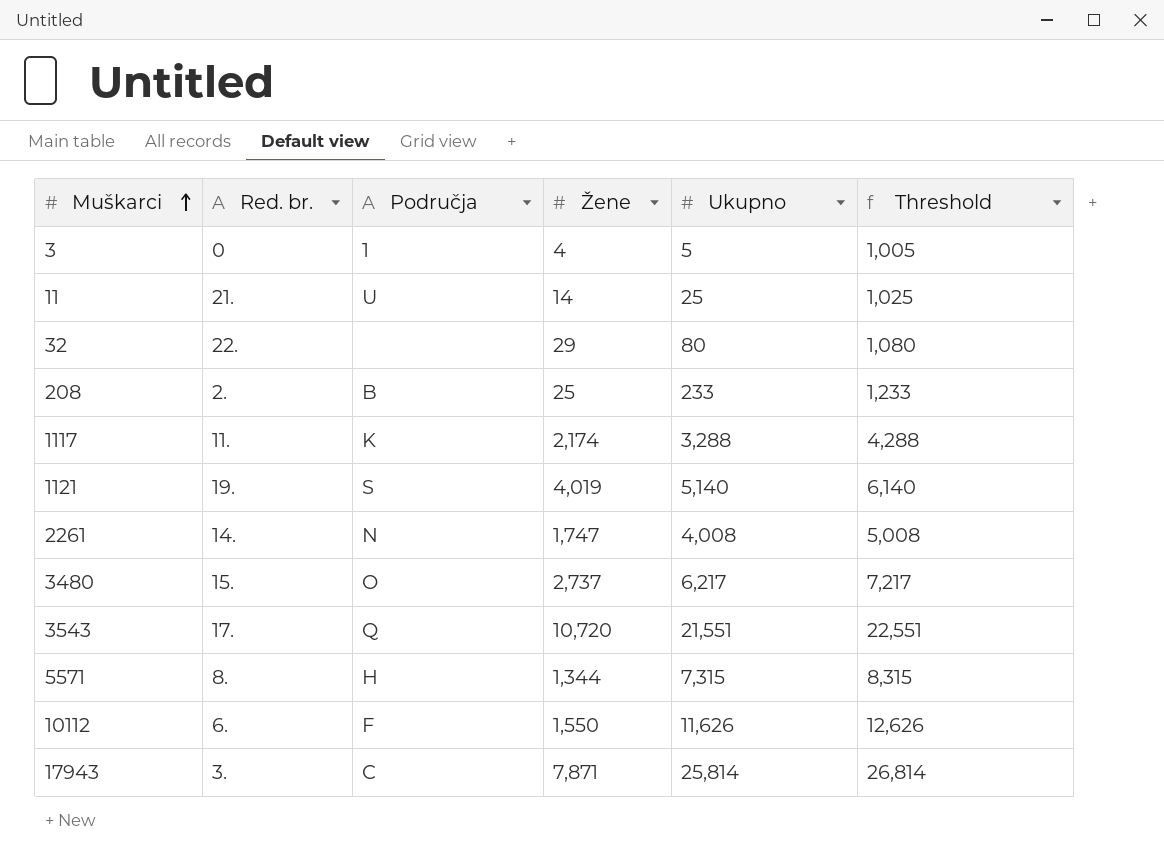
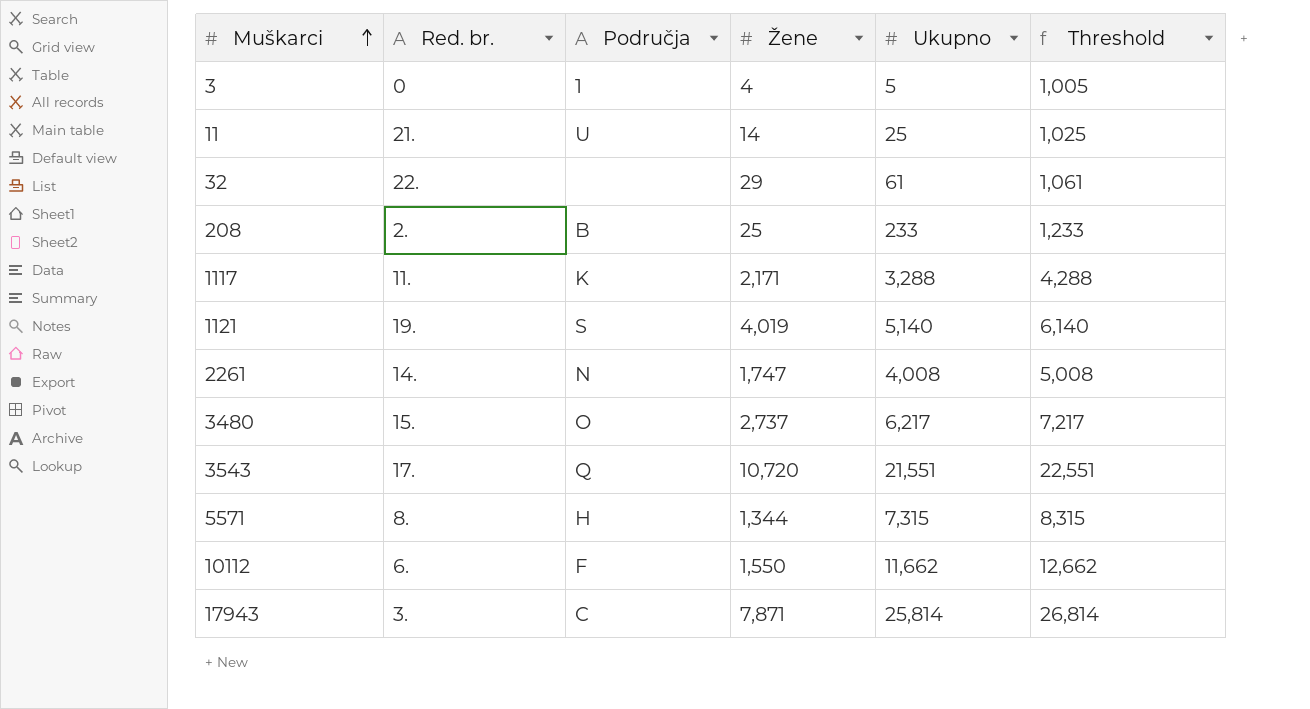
32 | Ukupno: 80 -> 61
32 | Threshold: 1,080 -> 1,061
1117 | Žene: 2,174 -> 2,171
10112 | Ukupno: 11,626 -> 11,662
10112 | Threshold: 12,626 -> 12,662

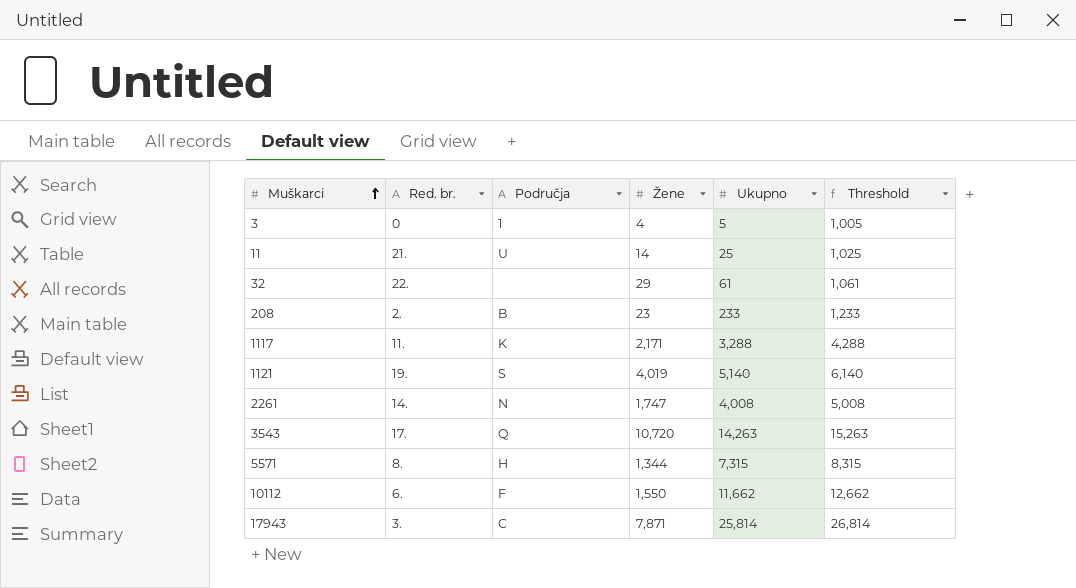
row 3480: 15. | O | 2,737 | 6,217 | 7,217 -> none
208 | Žene: 25 -> 23
3543 | Ukupno: 21,551 -> 14,263
3543 | Threshold: 22,551 -> 15,263

